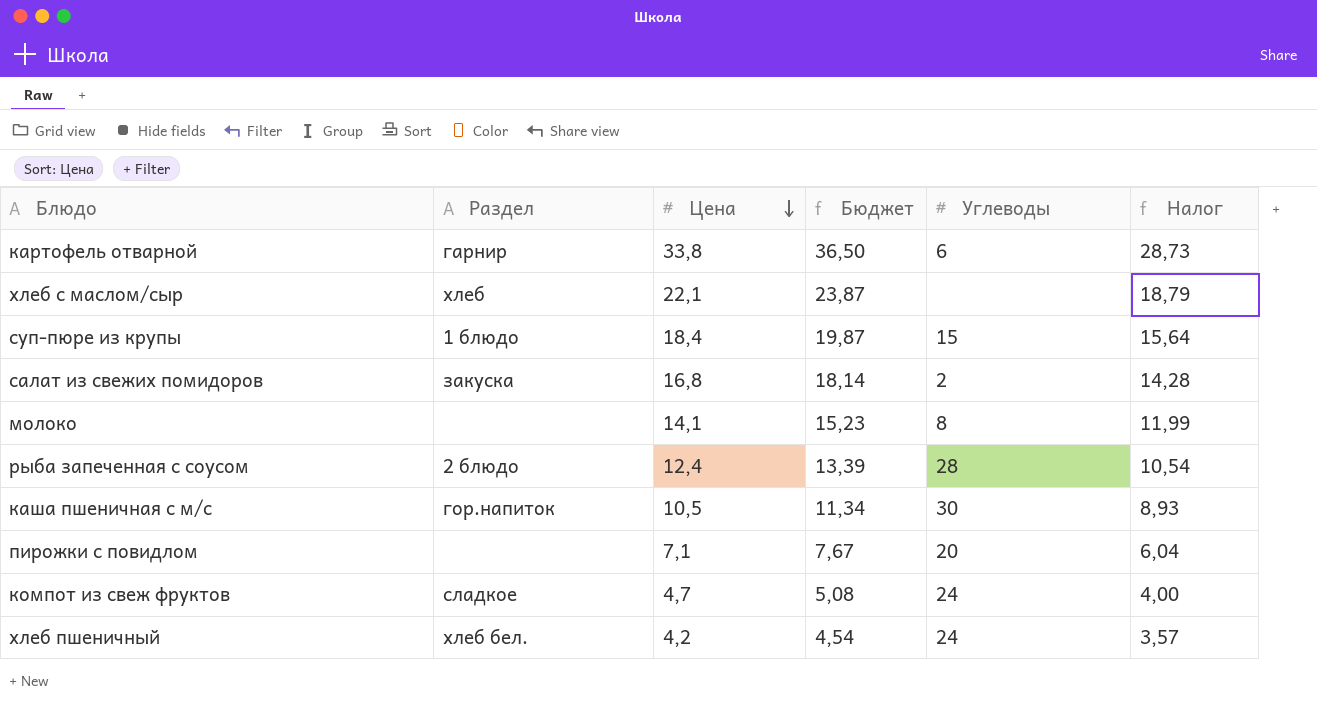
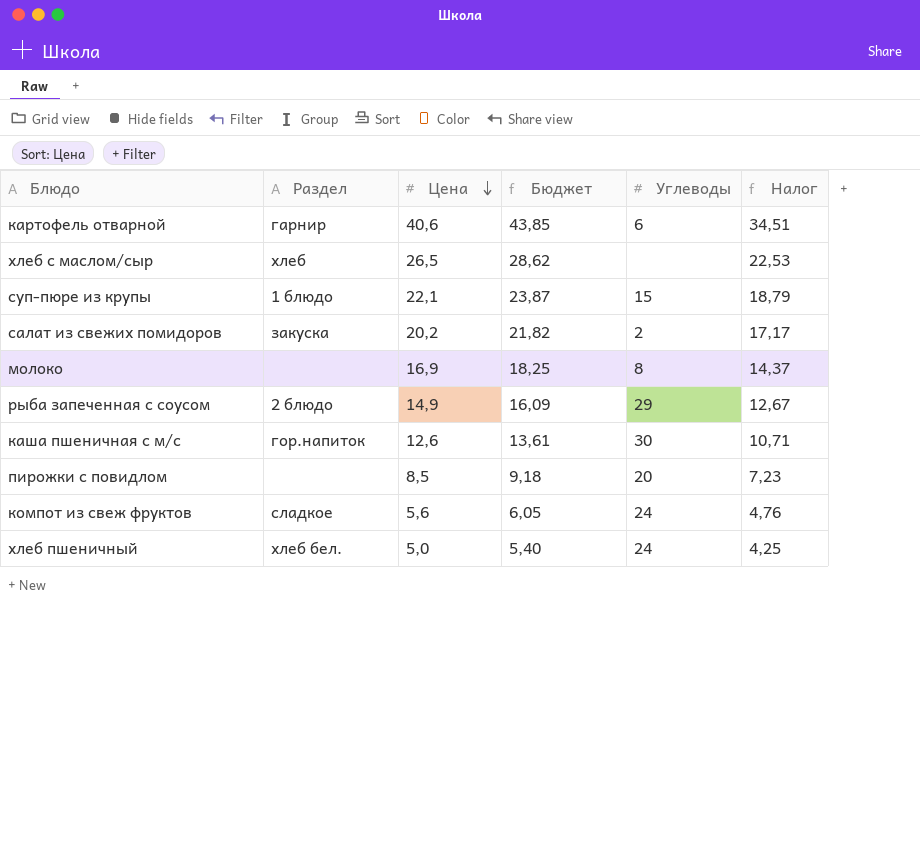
картофель отварной | Цена: 33,8 -> 40,6
картофель отварной | Бюджет: 36,50 -> 43,85
картофель отварной | Налог: 28,73 -> 34,51
хлеб с маслом/сыр | Цена: 22,1 -> 26,5
хлеб с маслом/сыр | Бюджет: 23,87 -> 28,62
хлеб с маслом/сыр | Налог: 18,79 -> 22,53
суп-пюре из крупы | Цена: 18,4 -> 22,1
суп-пюре из крупы | Бюджет: 19,87 -> 23,87
суп-пюре из крупы | Налог: 15,64 -> 18,79
салат из свежих помидоров | Цена: 16,8 -> 20,2
салат из свежих помидоров | Бюджет: 18,14 -> 21,82
салат из свежих помидоров | Налог: 14,28 -> 17,17
молоко | Цена: 14,1 -> 16,9
молоко | Бюджет: 15,23 -> 18,25
молоко | Налог: 11,99 -> 14,37
рыба запеченная с соусом | Цена: 12,4 -> 14,9
рыба запеченная с соусом | Бюджет: 13,39 -> 16,09
рыба запеченная с соусом | Углеводы: 28 -> 29
рыба запеченная с соусом | Налог: 10,54 -> 12,67
каша пшеничная с м/с | Цена: 10,5 -> 12,6
каша пшеничная с м/с | Бюджет: 11,34 -> 13,61
каша пшеничная с м/с | Налог: 8,93 -> 10,71
пирожки с повидлом | Цена: 7,1 -> 8,5
пирожки с повидлом | Бюджет: 7,67 -> 9,18
пирожки с повидлом | Налог: 6,04 -> 7,23
компот из свеж фруктов | Цена: 4,7 -> 5,6
компот из свеж фруктов | Бюджет: 5,08 -> 6,05
компот из свеж фруктов | Налог: 4,00 -> 4,76
хлеб пшеничный | Цена: 4,2 -> 5,0
хлеб пшеничный | Бюджет: 4,54 -> 5,40
хлеб пшеничный | Налог: 3,57 -> 4,25

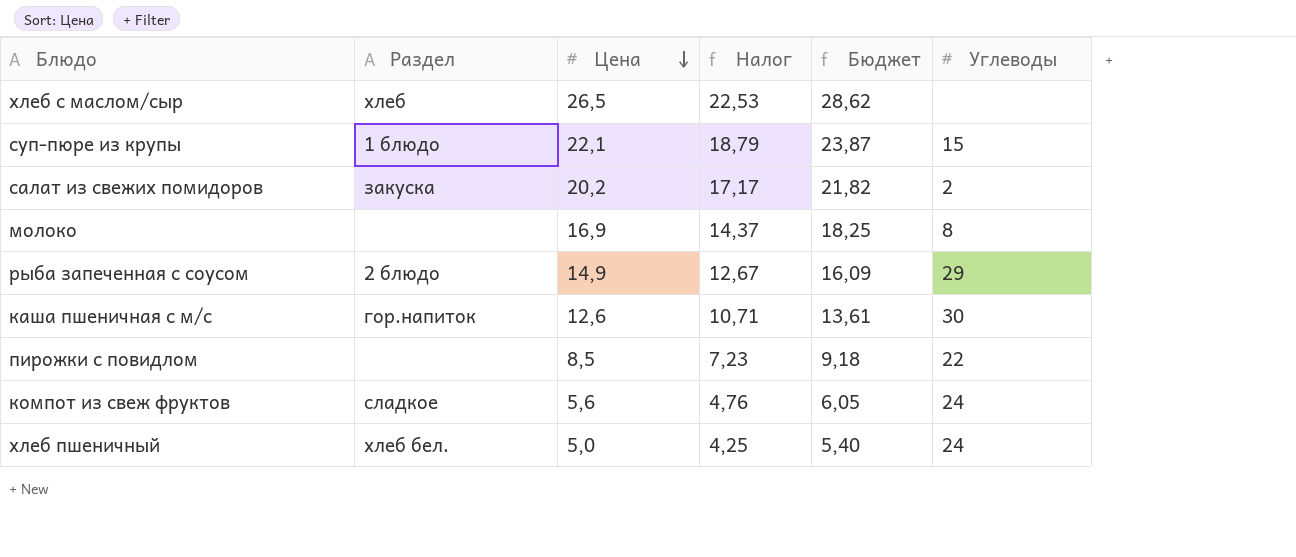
column Налог | position: 6 -> 4
row картофель отварной: гарнир | 40,6 | 43,85 | 6 | 34,51 -> none
пирожки с повидлом | Углеводы: 20 -> 22

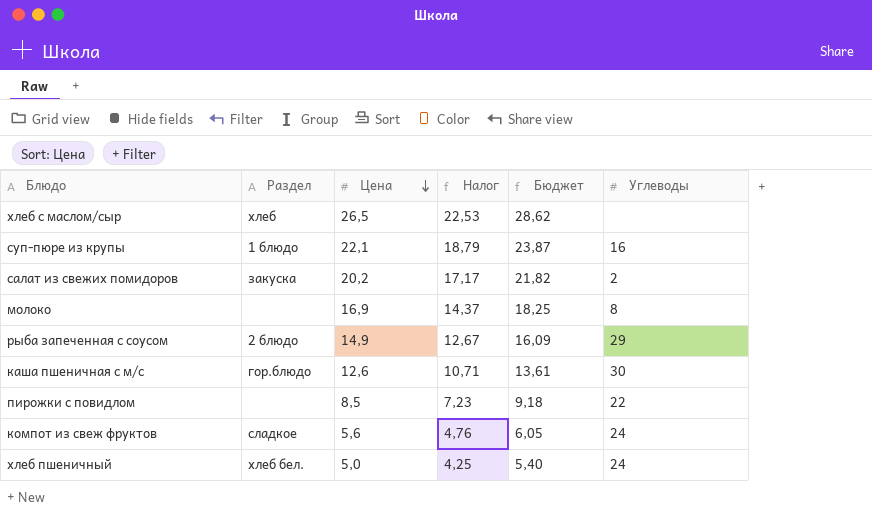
суп-пюре из крупы | Углеводы: 15 -> 16
каша пшеничная с м/с | Раздел: гор.напиток -> гор.блюдо

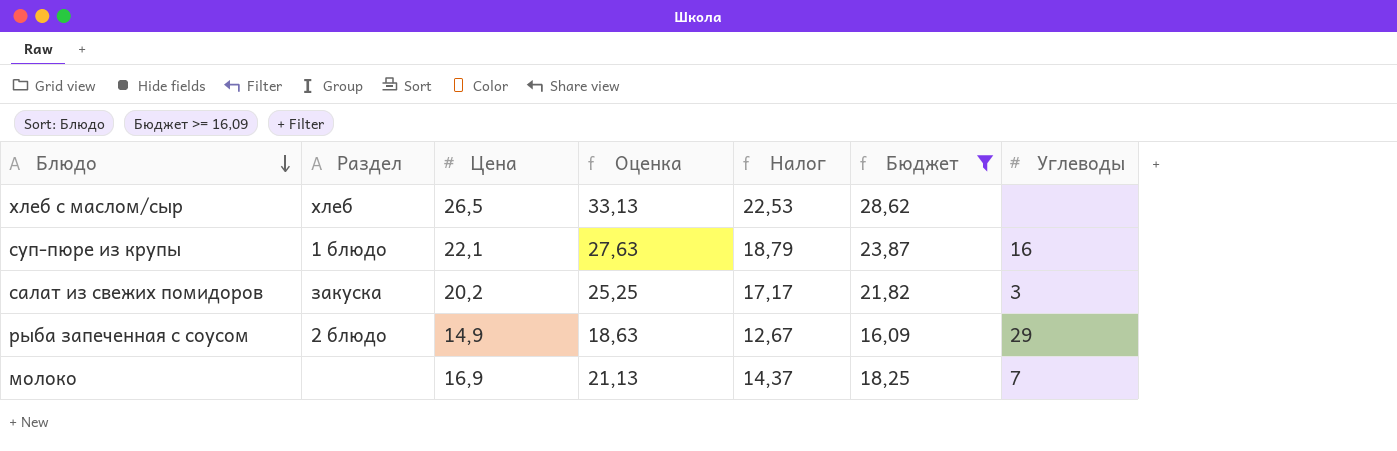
filter: none -> Бюджет >= 16,09
row order: Цена descending -> Блюдо descending
column Оценка | formula: none -> [Цена] * 1,25
салат из свежих помидоров | Углеводы: 2 -> 3
молоко | Углеводы: 8 -> 7

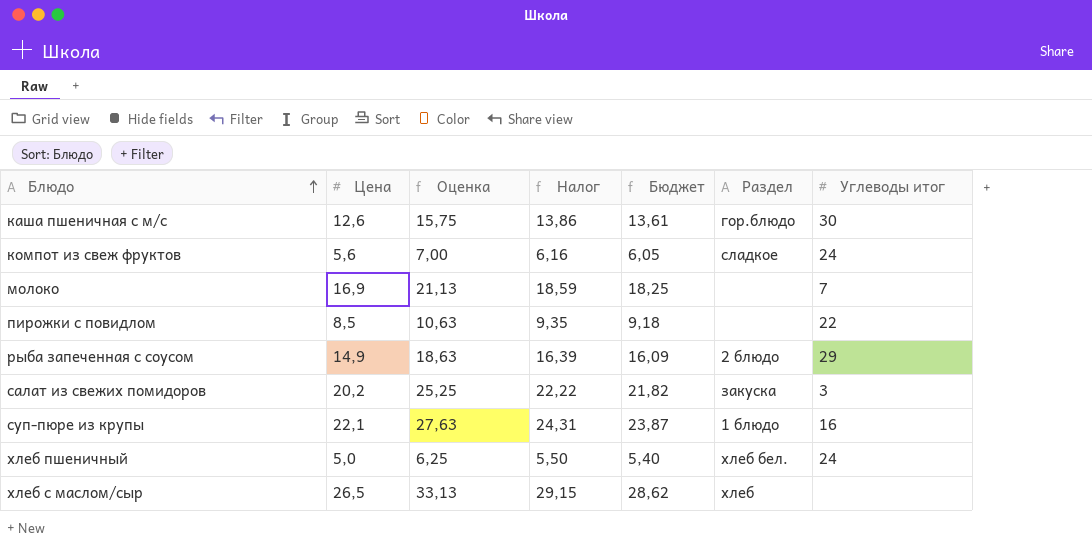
filter: Бюджет >= 16,09 -> none
row order: Блюдо descending -> Блюдо ascending
column Налог | formula: [Цена] * 0,85 -> [Цена] * 1,1
column Раздел | position: 2 -> 6
column name: Углеводы -> Углеводы итог

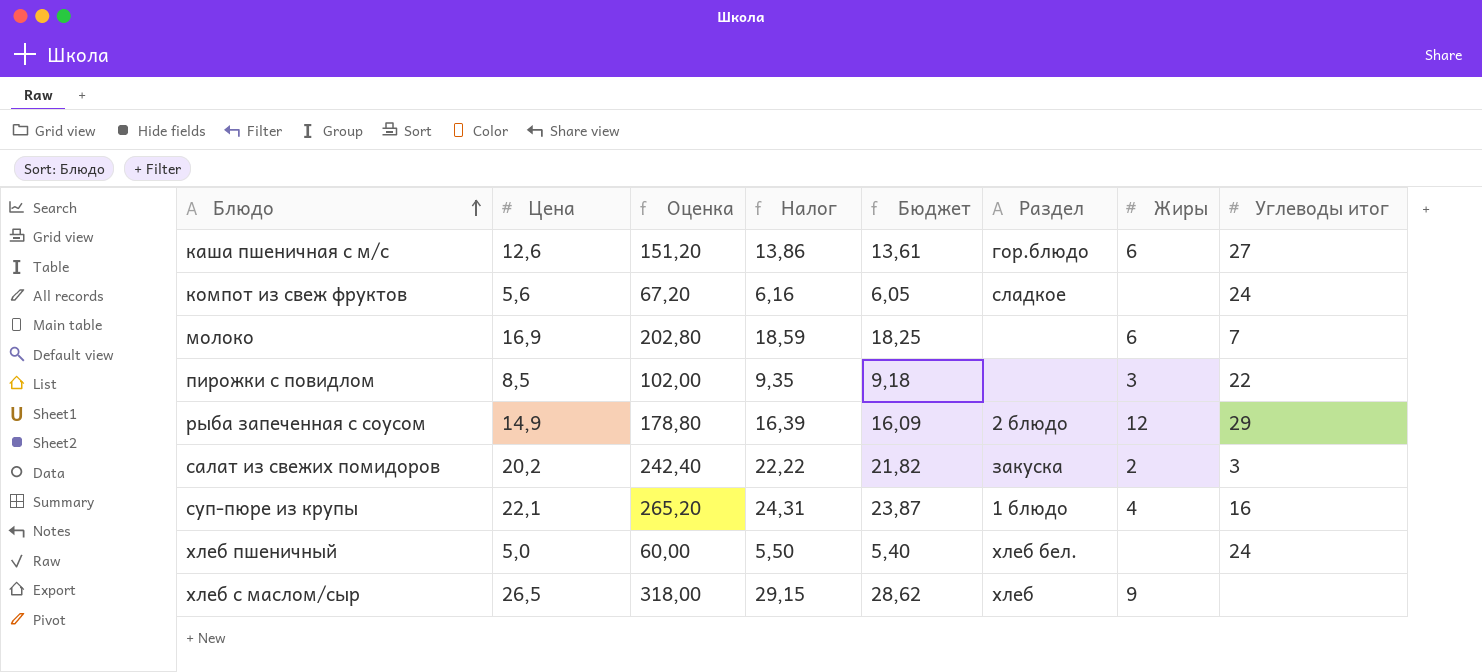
column Оценка | formula: [Цена] * 1,25 -> [Цена] * 12
column Жиры | position: none -> 7
каша пшеничная с м/с | Углеводы итог: 30 -> 27

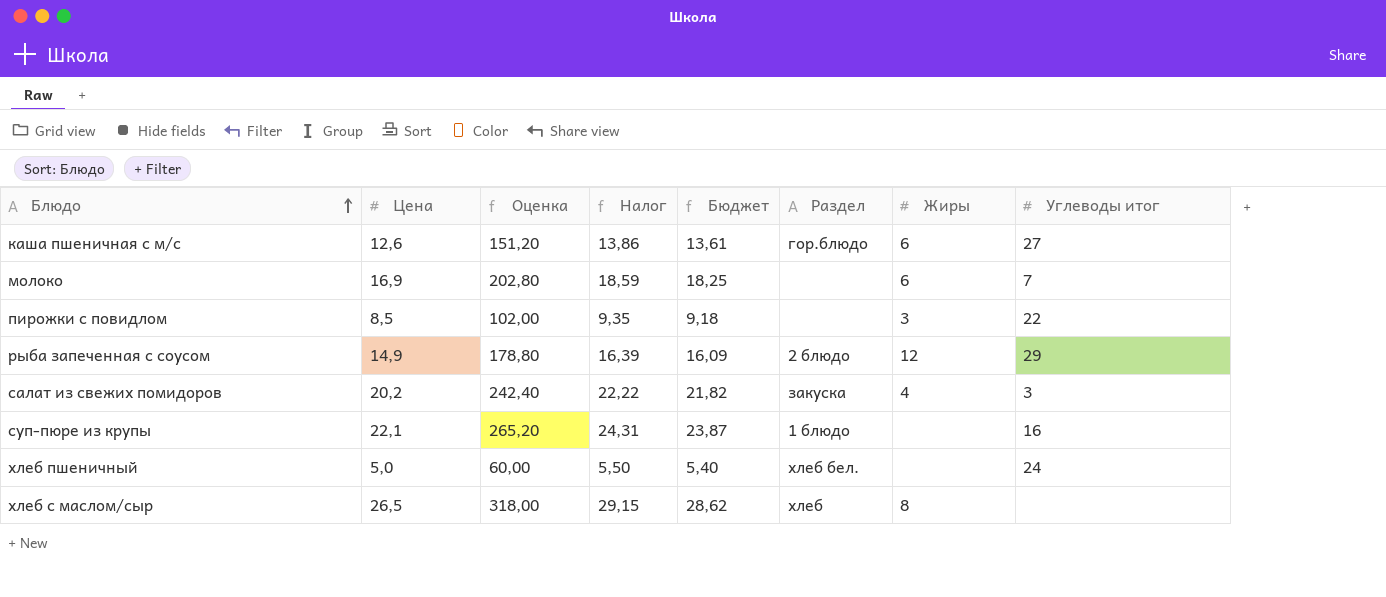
row компот из свеж фруктов: 5,6 | 67,20 | 6,16 | 6,05 | сладкое | none | 24 -> none
салат из свежих помидоров | Жиры: 2 -> 4
суп-пюре из крупы | Жиры: 4 -> none
хлеб с маслом/сыр | Жиры: 9 -> 8

